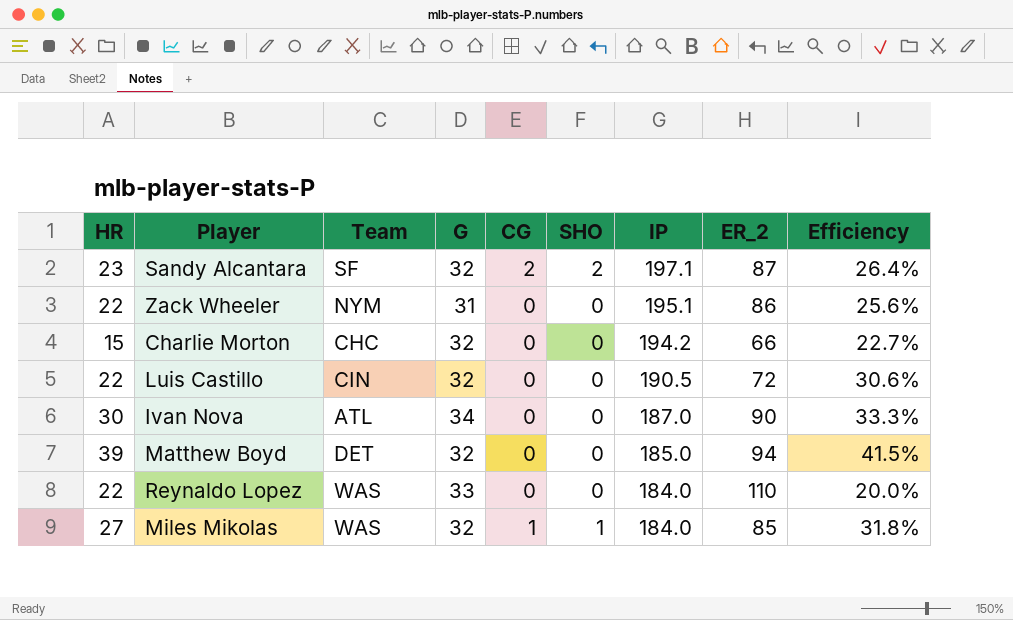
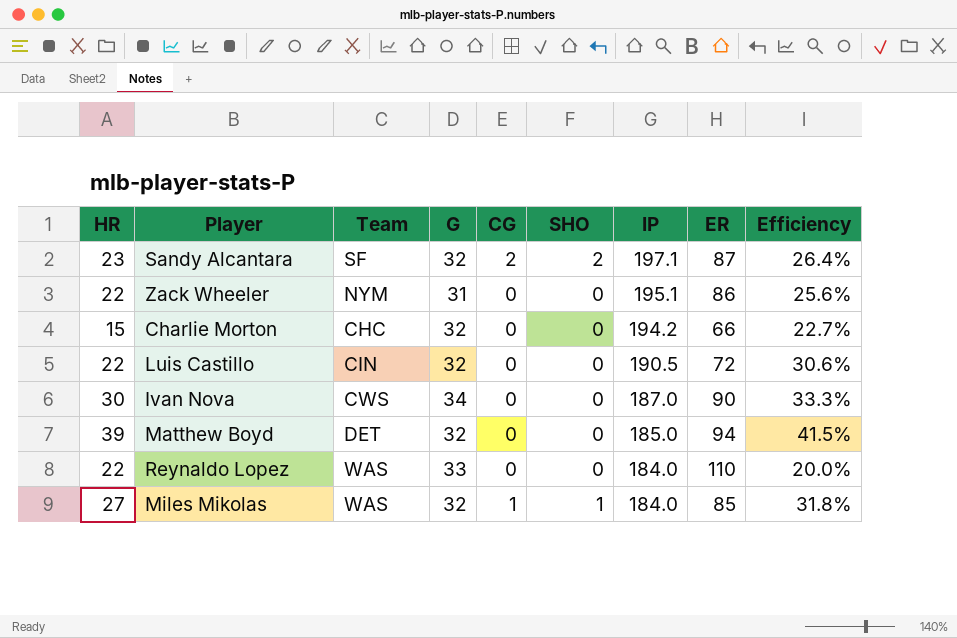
column name: ER_2 -> ER
Ivan Nova | Team: ATL -> CWS

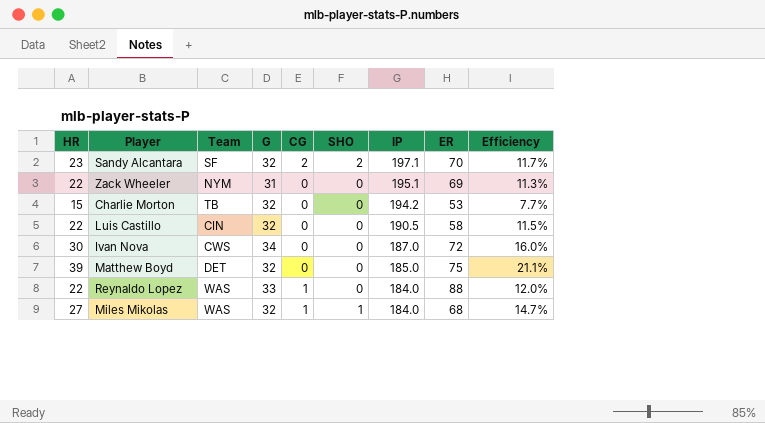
column Efficiency | formula: [HR] / [ER] -> [HR] / [IP]
Sandy Alcantara | ER: 87 -> 70
Zack Wheeler | ER: 86 -> 69
Charlie Morton | Team: CHC -> TB
Charlie Morton | ER: 66 -> 53
Luis Castillo | ER: 72 -> 58
Ivan Nova | ER: 90 -> 72
Matthew Boyd | ER: 94 -> 75
Reynaldo Lopez | CG: 0 -> 1
Reynaldo Lopez | ER: 110 -> 88
Miles Mikolas | ER: 85 -> 68

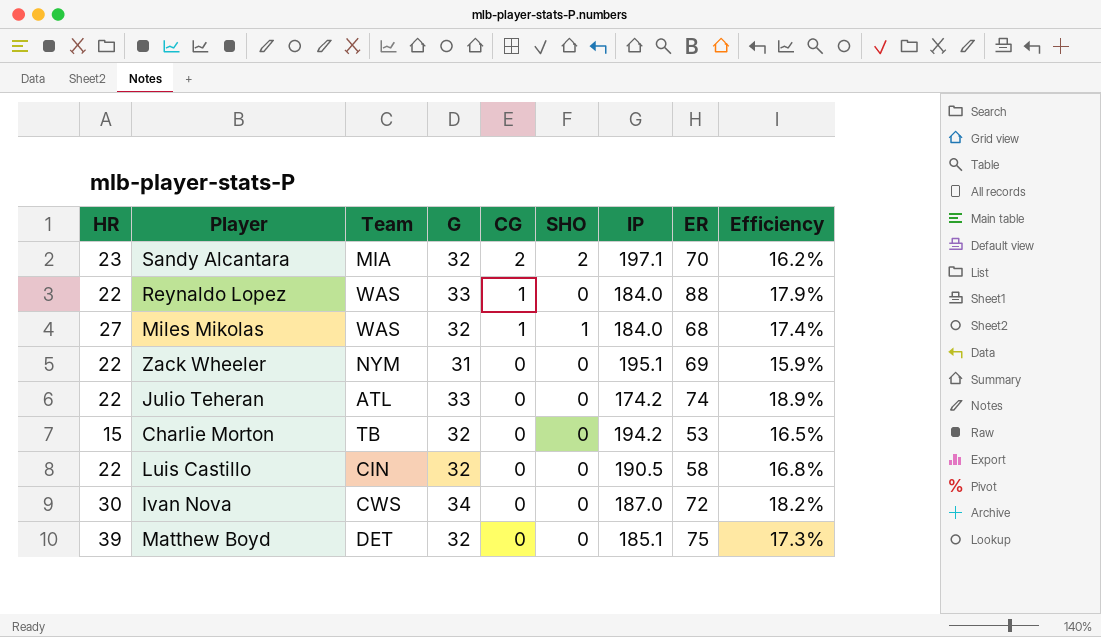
row order: IP descending -> CG descending
column Efficiency | formula: [HR] / [IP] -> [G] / [IP]
Sandy Alcantara | Team: SF -> MIA
row Julio Teheran: none -> 22 | ATL | 33 | 0 | 0 | 174.2 | 74 | 18.9%
Matthew Boyd | IP: 185.0 -> 185.1

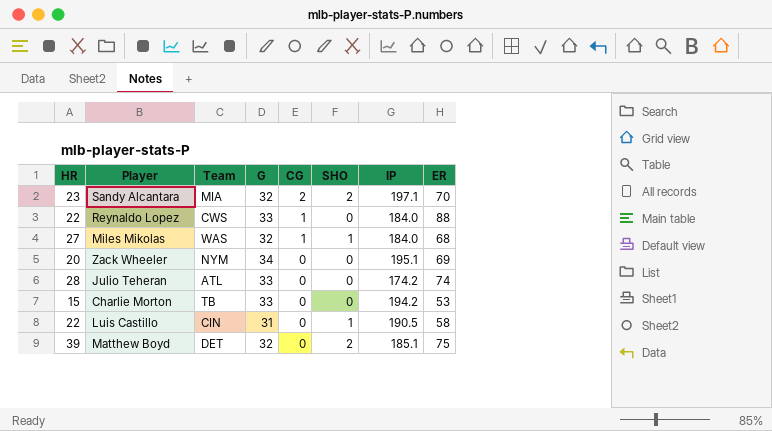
column Efficiency | formula: [G] / [IP] -> none
row Ivan Nova: 30 | CWS | 34 | 0 | 0 | 187.0 | 72 | 18.2% -> none
Reynaldo Lopez | Team: WAS -> CWS
Zack Wheeler | HR: 22 -> 20
Zack Wheeler | G: 31 -> 34
Julio Teheran | HR: 22 -> 28
Charlie Morton | G: 32 -> 33
Luis Castillo | G: 32 -> 31
Luis Castillo | SHO: 0 -> 1
Matthew Boyd | SHO: 0 -> 2

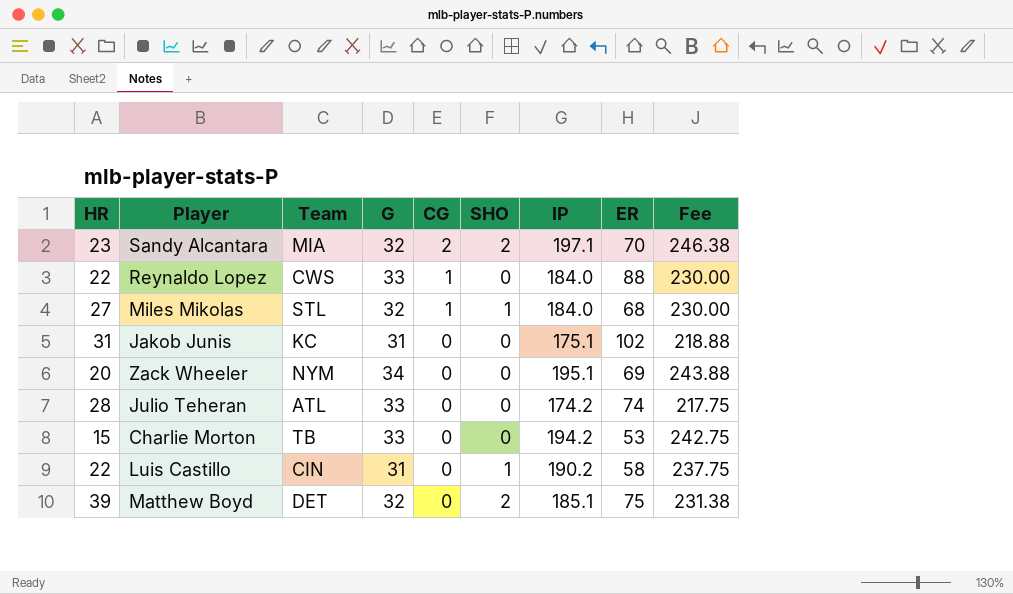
column Fee | formula: none -> [IP] * 1.25
Miles Mikolas | Team: WAS -> STL
row Jakob Junis: none -> 31 | KC | 31 | 0 | 0 | 175.1 | 102 | 218.88
Luis Castillo | IP: 190.5 -> 190.2

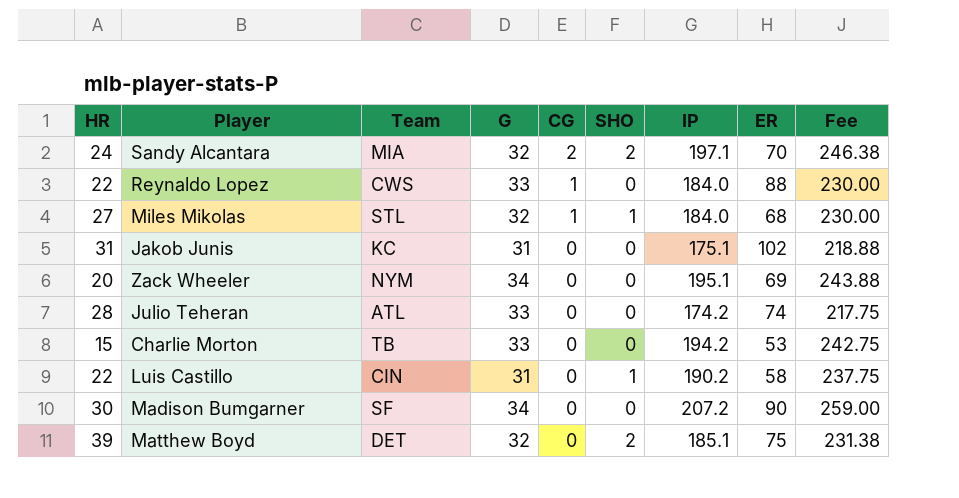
Sandy Alcantara | HR: 23 -> 24
row Madison Bumgarner: none -> 30 | SF | 34 | 0 | 0 | 207.2 | 90 | 259.00

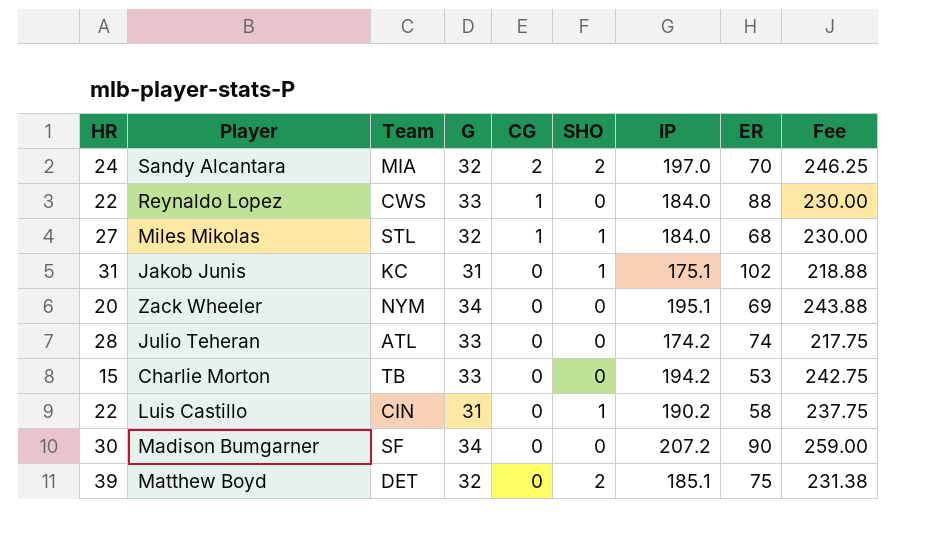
Sandy Alcantara | IP: 197.1 -> 197.0
Sandy Alcantara | Fee: 246.38 -> 246.25
Jakob Junis | SHO: 0 -> 1

